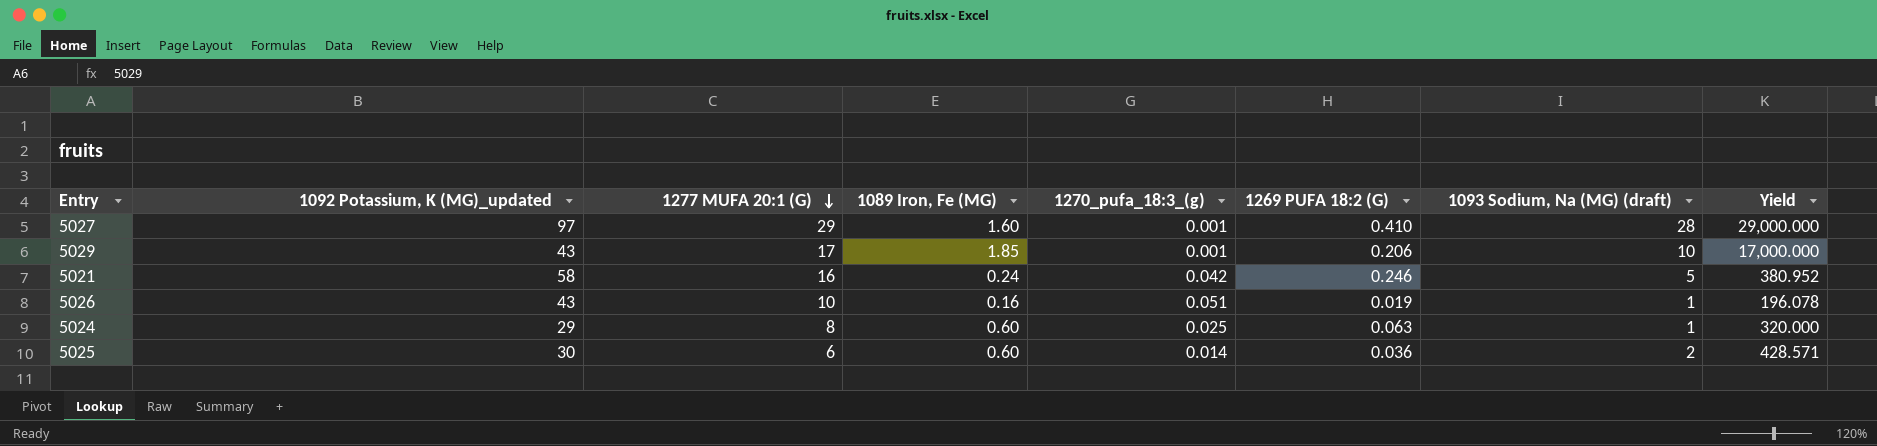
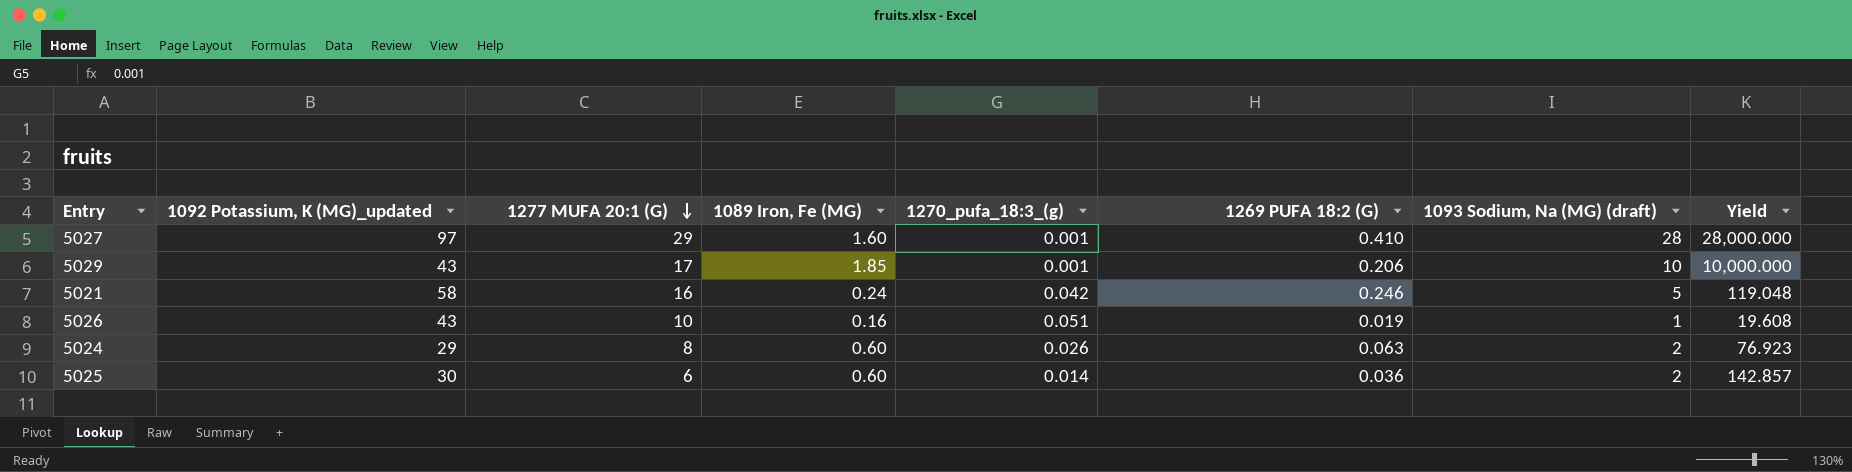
column Yield | formula: [1277 MUFA 20:1 (G)] / [1270_pufa_18:3_(g)] -> [1093 Sodium, Na (MG) (draft)] / [1270_pufa_18:3_(g)]
5024 | 1270_pufa_18:3_(g): 0.025 -> 0.026
5024 | 1093 Sodium, Na (MG) (draft): 1 -> 2

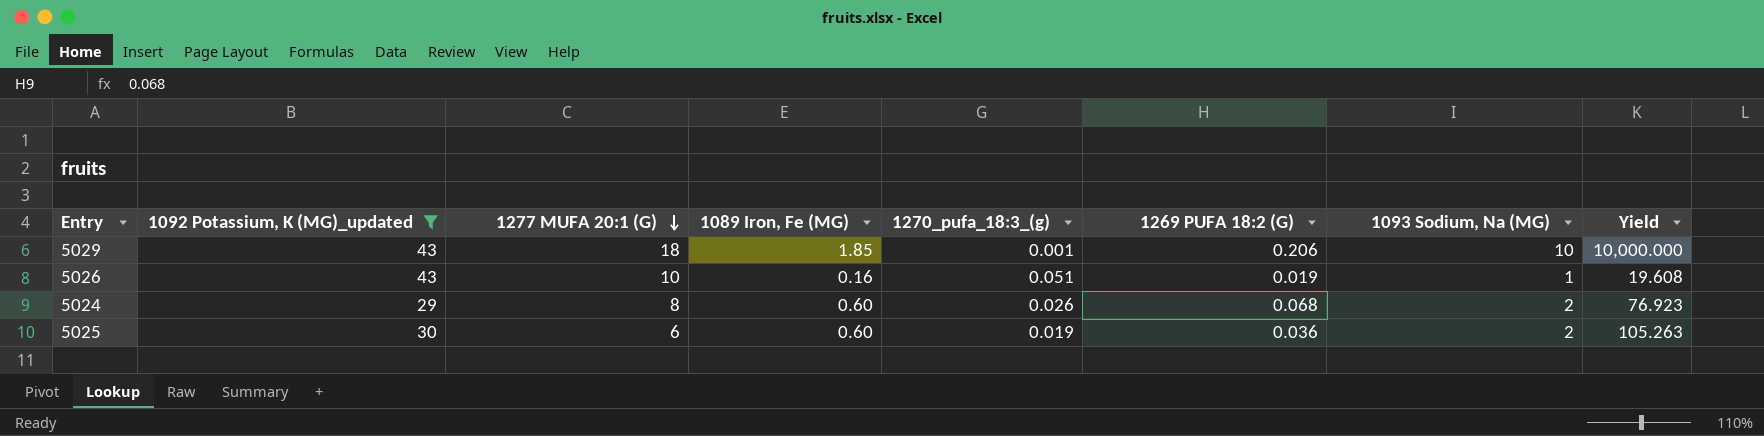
filter: none -> 1092 Potassium, K (MG)_updated <= 43
column name: 1093 Sodium, Na (MG) (draft) -> 1093 Sodium, Na (MG)
5029 | 1277 MUFA 20:1 (G): 17 -> 18
5024 | 1269 PUFA 18:2 (G): 0.063 -> 0.068
5025 | 1270_pufa_18:3_(g): 0.014 -> 0.019
5025 | Yield: 142.857 -> 105.263

